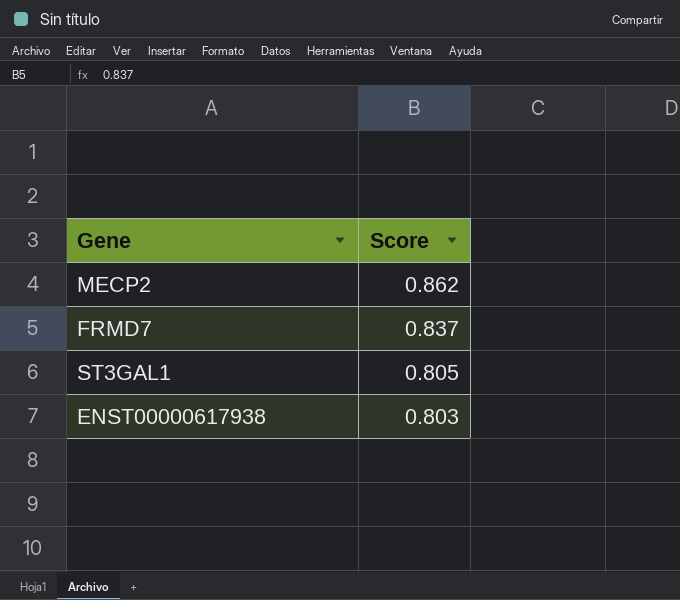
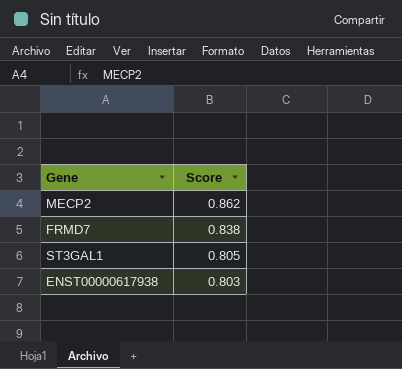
FRMD7 | Score: 0.837 -> 0.838

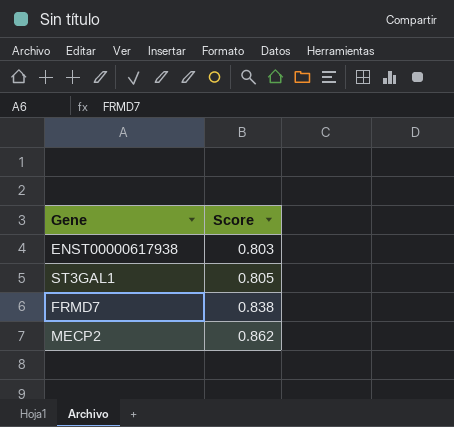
row order: Score descending -> Score ascending

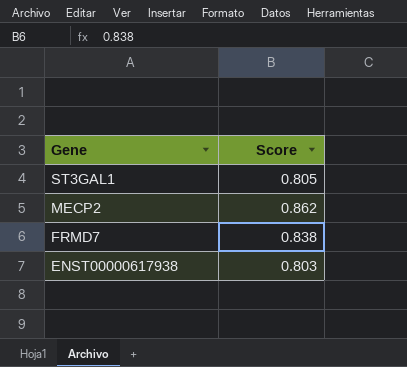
row order: Score ascending -> Gene descending

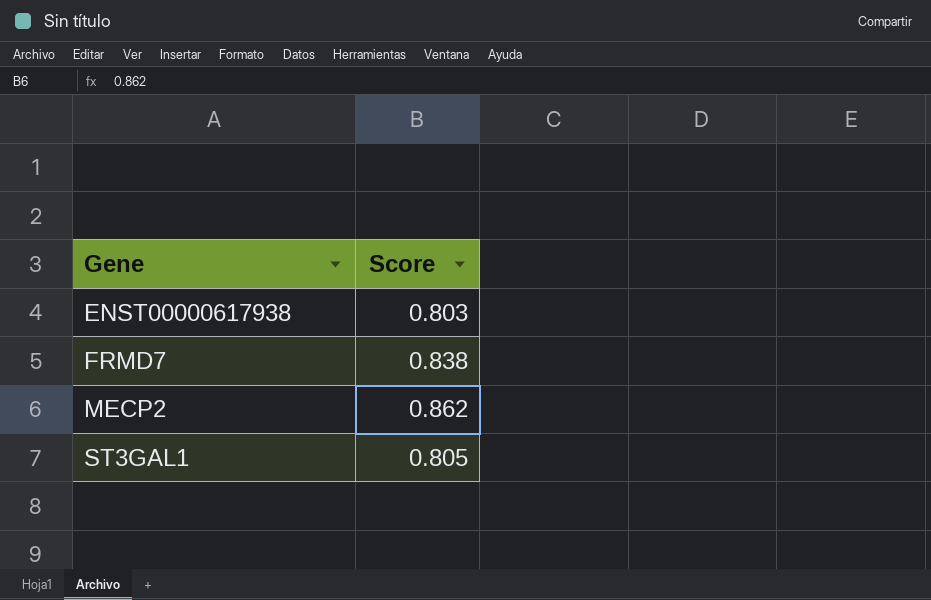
row order: Gene descending -> Gene ascending

